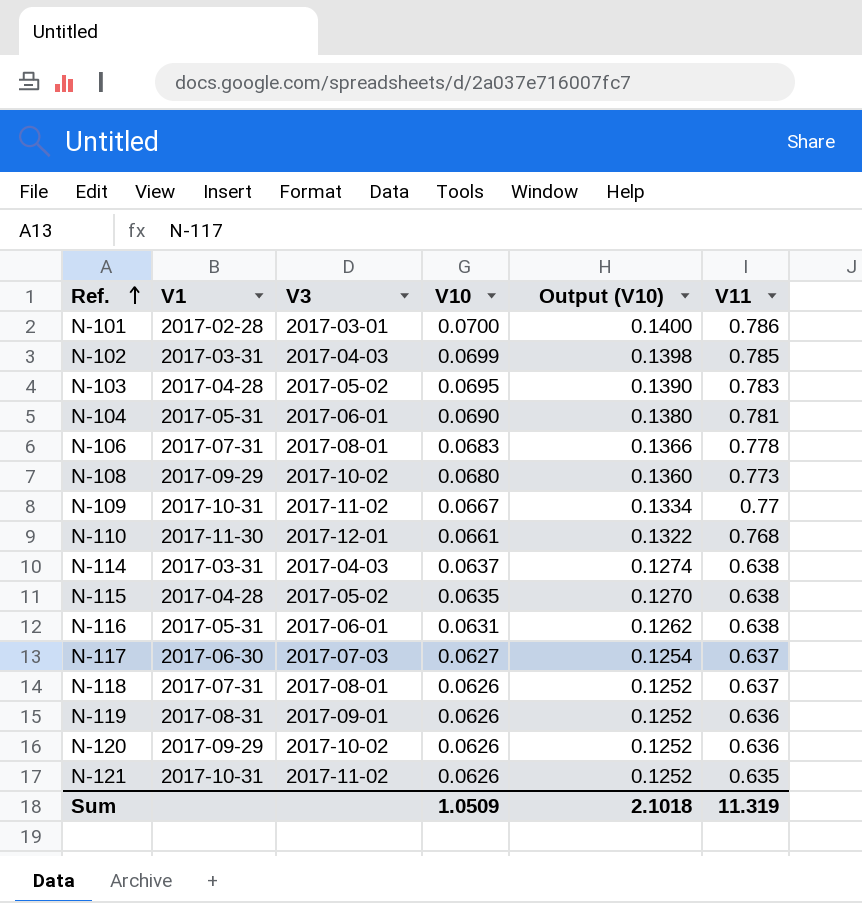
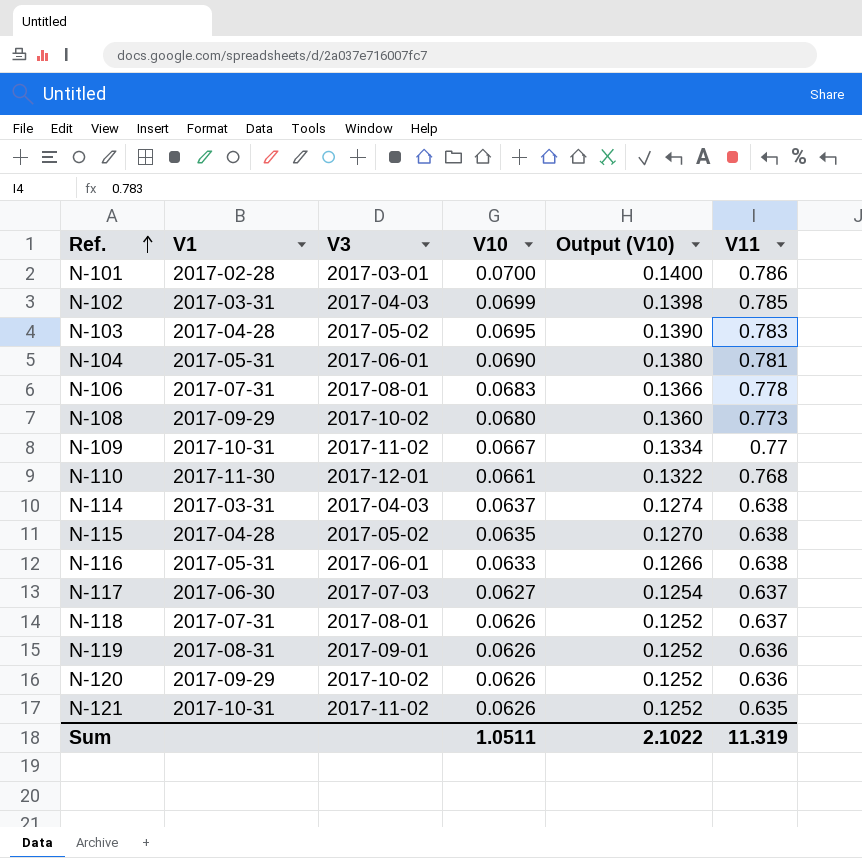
N-116 | V10: 0.0631 -> 0.0633
N-116 | Output (V10): 0.1262 -> 0.1266
Sum | V10: 1.0509 -> 1.0511
Sum | Output (V10): 2.1018 -> 2.1022

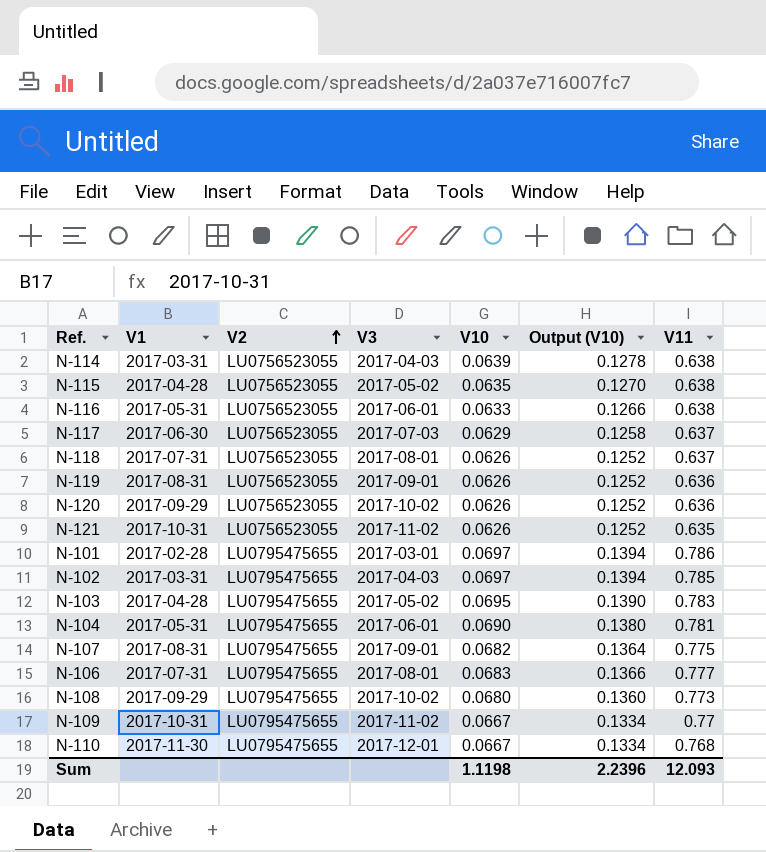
row order: Ref. ascending -> V2 ascending
column V2 | position: none -> 3
N-114 | V10: 0.0637 -> 0.0639
N-114 | Output (V10): 0.1274 -> 0.1278
N-117 | V10: 0.0627 -> 0.0629
N-117 | Output (V10): 0.1254 -> 0.1258
N-101 | V10: 0.0700 -> 0.0697
N-101 | Output (V10): 0.1400 -> 0.1394
N-102 | V10: 0.0699 -> 0.0697
N-102 | Output (V10): 0.1398 -> 0.1394
row N-107: none -> 2017-08-31 | LU0795475655 | 2017-09-01 | 0.0682 | 0.1364 | 0.775
N-106 | V11: 0.778 -> 0.777
N-110 | V10: 0.0661 -> 0.0667
N-110 | Output (V10): 0.1322 -> 0.1334
Sum | V10: 1.0511 -> 1.1198
Sum | Output (V10): 2.1022 -> 2.2396
Sum | V11: 11.319 -> 12.093

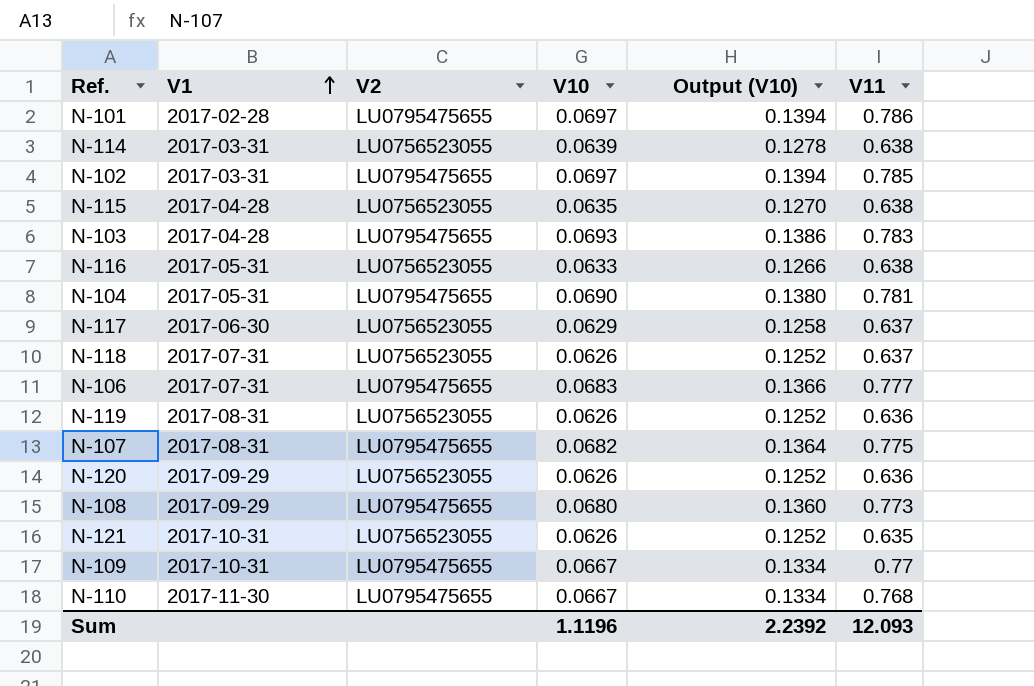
row order: V2 ascending -> V1 ascending
column V3 | position: 4 -> none
N-103 | V10: 0.0695 -> 0.0693
N-103 | Output (V10): 0.1390 -> 0.1386
Sum | V10: 1.1198 -> 1.1196
Sum | Output (V10): 2.2396 -> 2.2392

